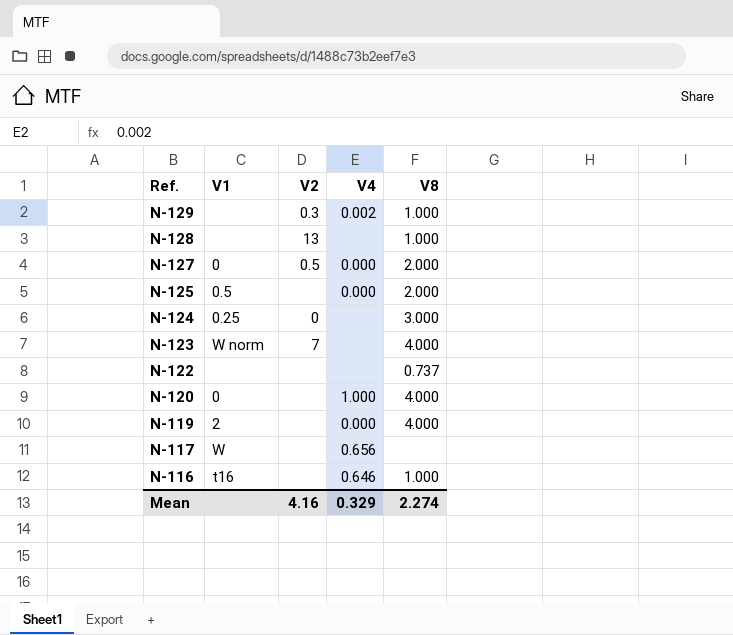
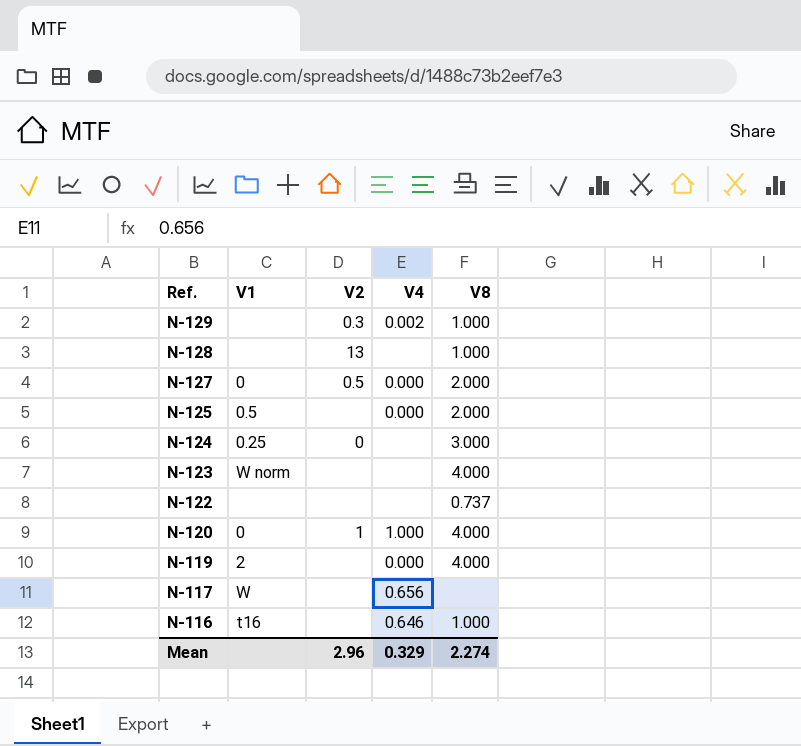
N-123 | V2: 7 -> none
N-120 | V2: none -> 1
Mean | V2: 4.16 -> 2.96

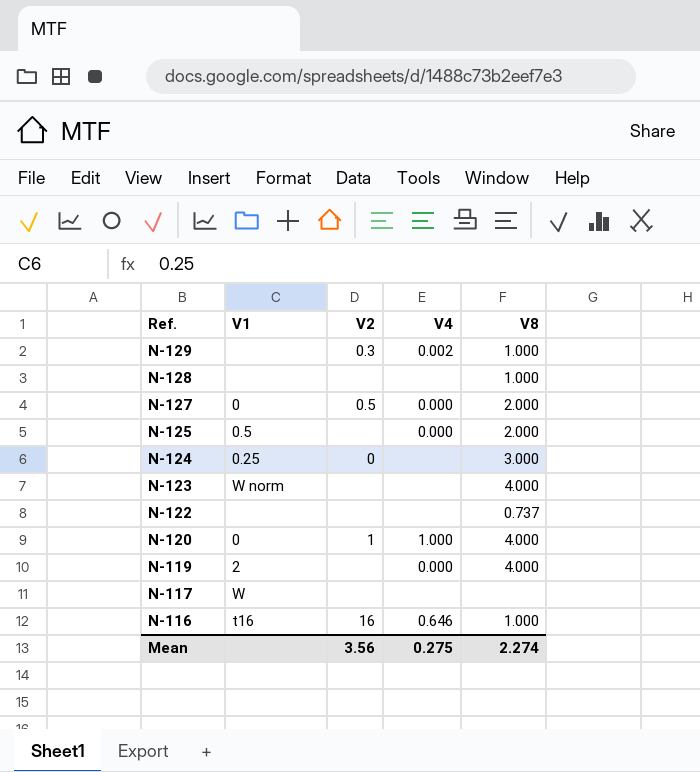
N-128 | V2: 13 -> none
N-117 | V4: 0.656 -> none
N-116 | V2: none -> 16
Mean | V2: 2.96 -> 3.56
Mean | V4: 0.329 -> 0.275

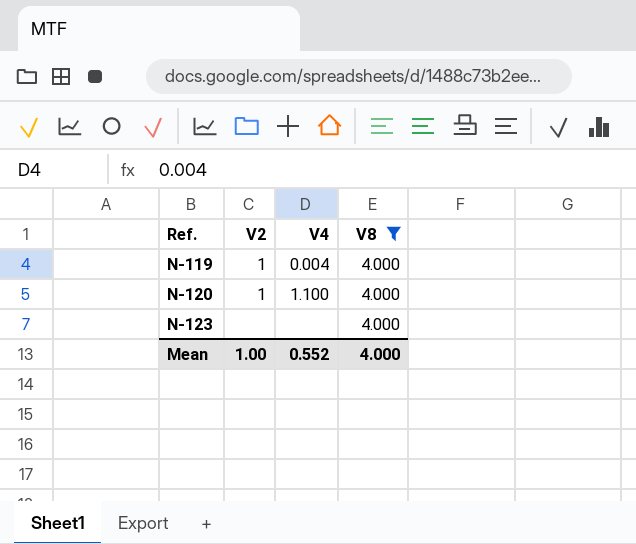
filter: none -> V8 = 4.000
row order: Ref. descending -> Ref. ascending
column V1 | position: 2 -> none
N-119 | V2: none -> 1
N-119 | V4: 0.000 -> 0.004
N-120 | V4: 1.000 -> 1.100
Mean | V2: 3.56 -> 1.00
Mean | V4: 0.275 -> 0.552
Mean | V8: 2.274 -> 4.000

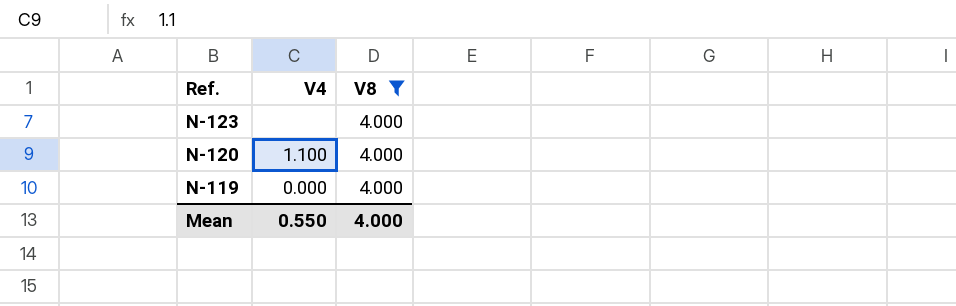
row order: Ref. ascending -> Ref. descending
column V2 | position: 2 -> none
N-119 | V4: 0.004 -> 0.000
Mean | V4: 0.552 -> 0.550

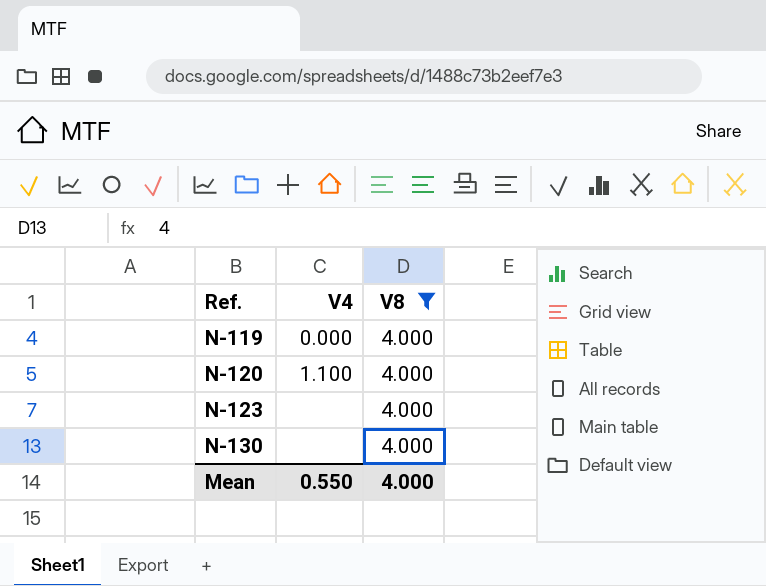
row order: Ref. descending -> Ref. ascending
row N-130: none -> none | 4.000

